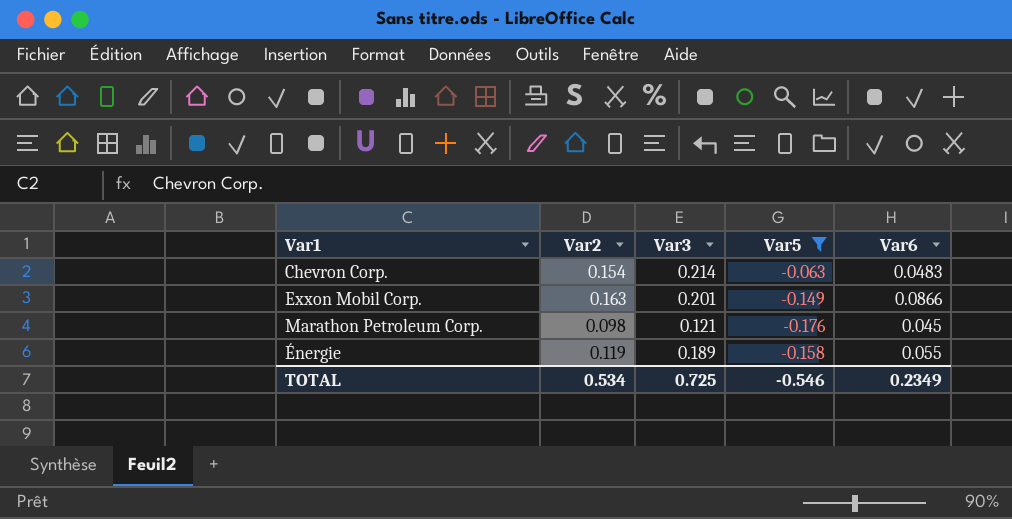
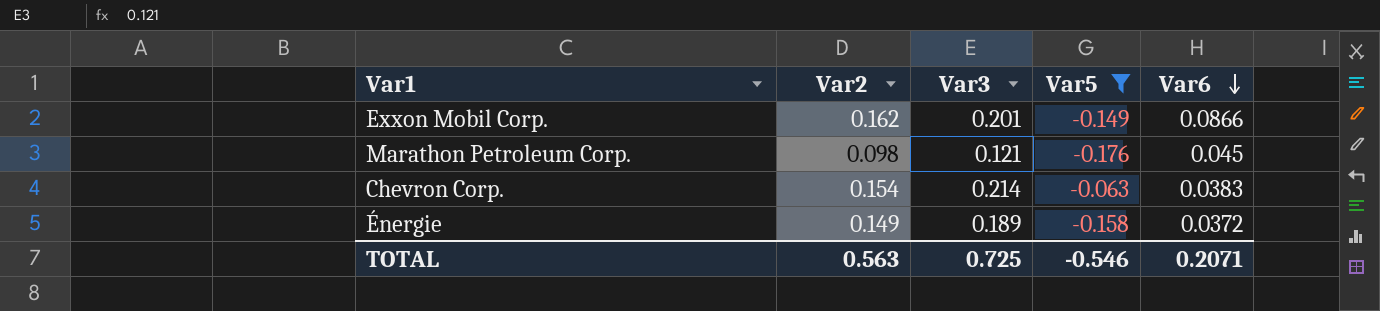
row order: none -> Var6 descending
Exxon Mobil Corp. | Var2: 0.163 -> 0.162
Chevron Corp. | Var6: 0.0483 -> 0.0383
Énergie | Var2: 0.119 -> 0.149
Énergie | Var6: 0.055 -> 0.0372
TOTAL | Var2: 0.534 -> 0.563
TOTAL | Var6: 0.2349 -> 0.2071

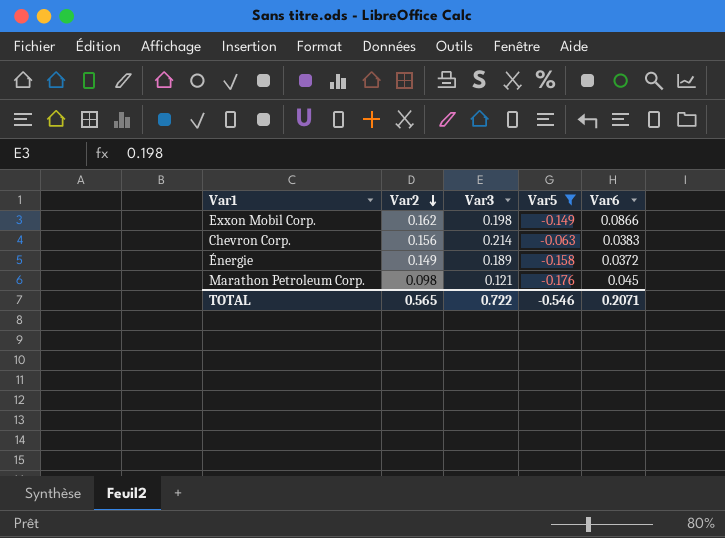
row order: Var6 descending -> Var2 descending
Exxon Mobil Corp. | Var3: 0.201 -> 0.198
Chevron Corp. | Var2: 0.154 -> 0.156
TOTAL | Var2: 0.563 -> 0.565
TOTAL | Var3: 0.725 -> 0.722

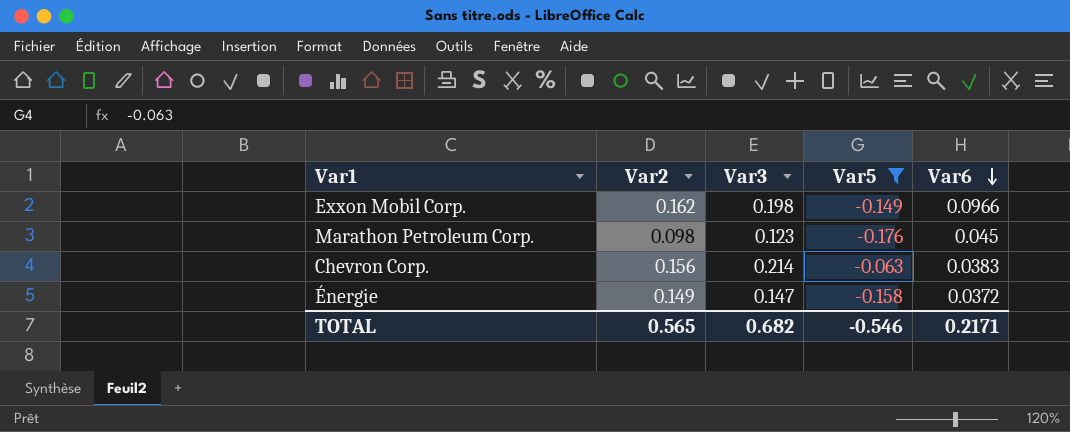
row order: Var2 descending -> Var6 descending
Exxon Mobil Corp. | Var6: 0.0866 -> 0.0966
Marathon Petroleum Corp. | Var3: 0.121 -> 0.123
Énergie | Var3: 0.189 -> 0.147
TOTAL | Var3: 0.722 -> 0.682
TOTAL | Var6: 0.2071 -> 0.2171

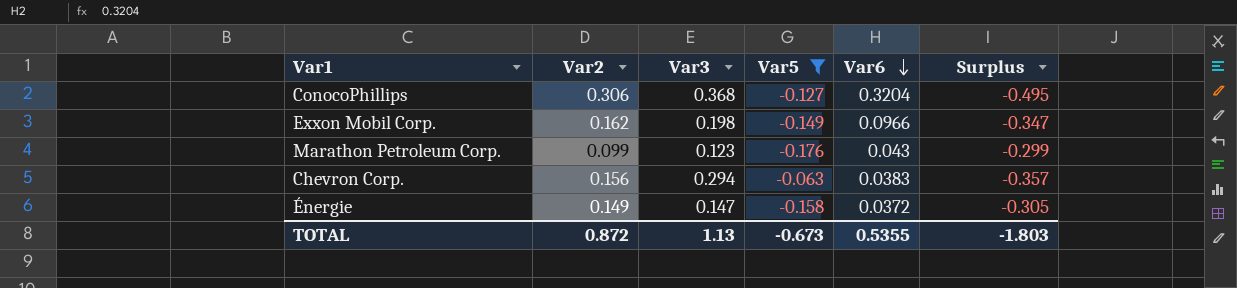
column Surplus | formula: none -> [Var5] - [Var3]
row ConocoPhillips: none -> 0.306 | 0.368 | -0.127 | 0.3204 | -0.495
Marathon Petroleum Corp. | Var2: 0.098 -> 0.099
Marathon Petroleum Corp. | Var6: 0.045 -> 0.043
Chevron Corp. | Var3: 0.214 -> 0.294
TOTAL | Var2: 0.565 -> 0.872
TOTAL | Var3: 0.682 -> 1.13
TOTAL | Var5: -0.546 -> -0.673
TOTAL | Var6: 0.2171 -> 0.5355

